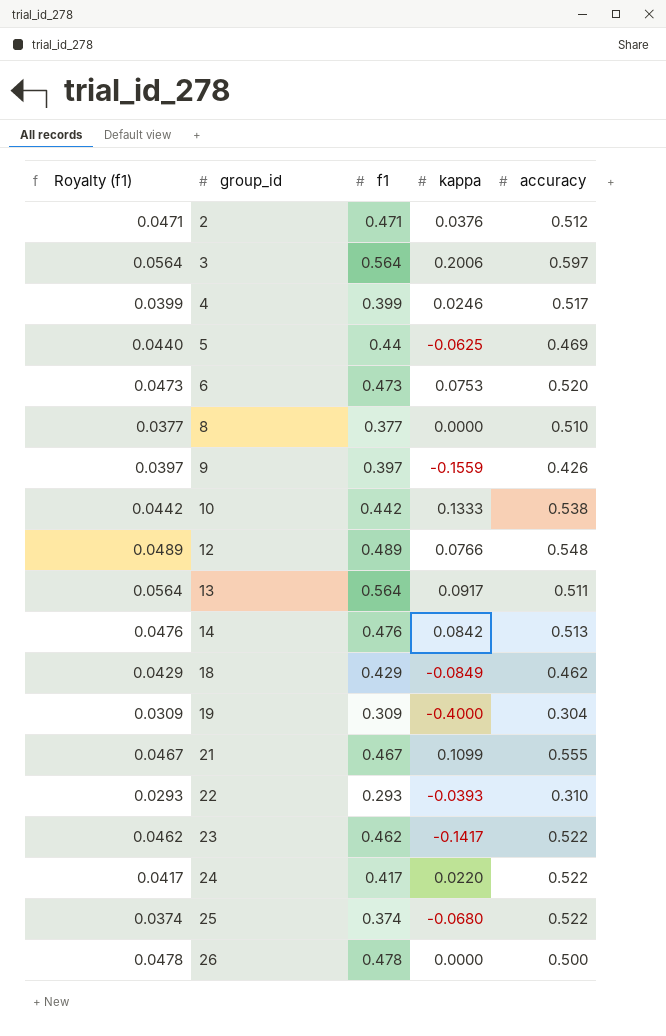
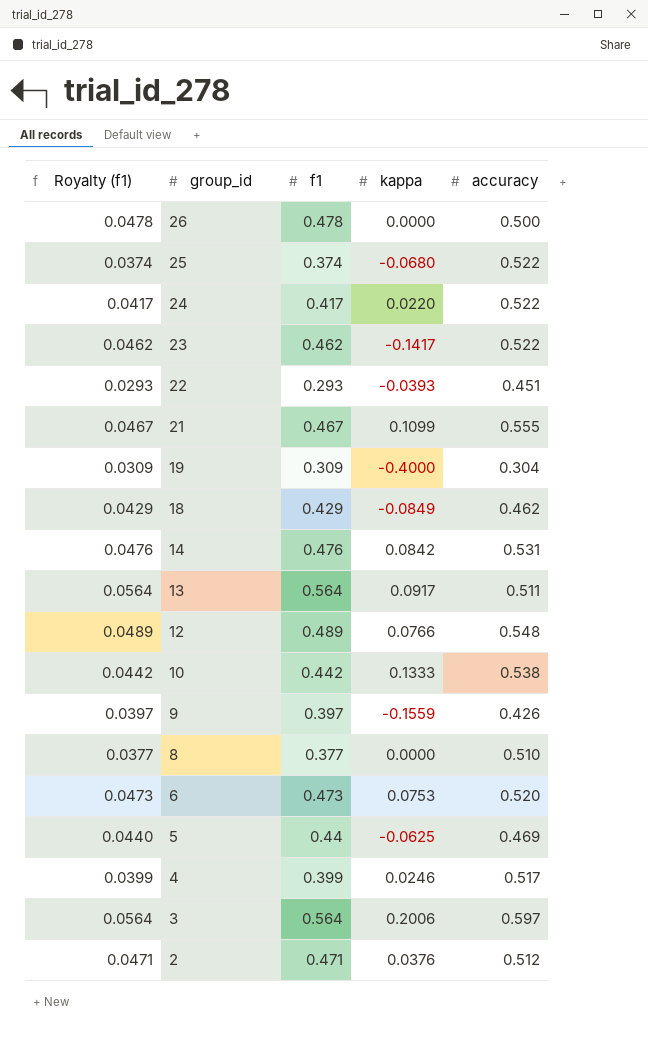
row order: group_id ascending -> group_id descending
22 | accuracy: 0.310 -> 0.451
14 | accuracy: 0.513 -> 0.531

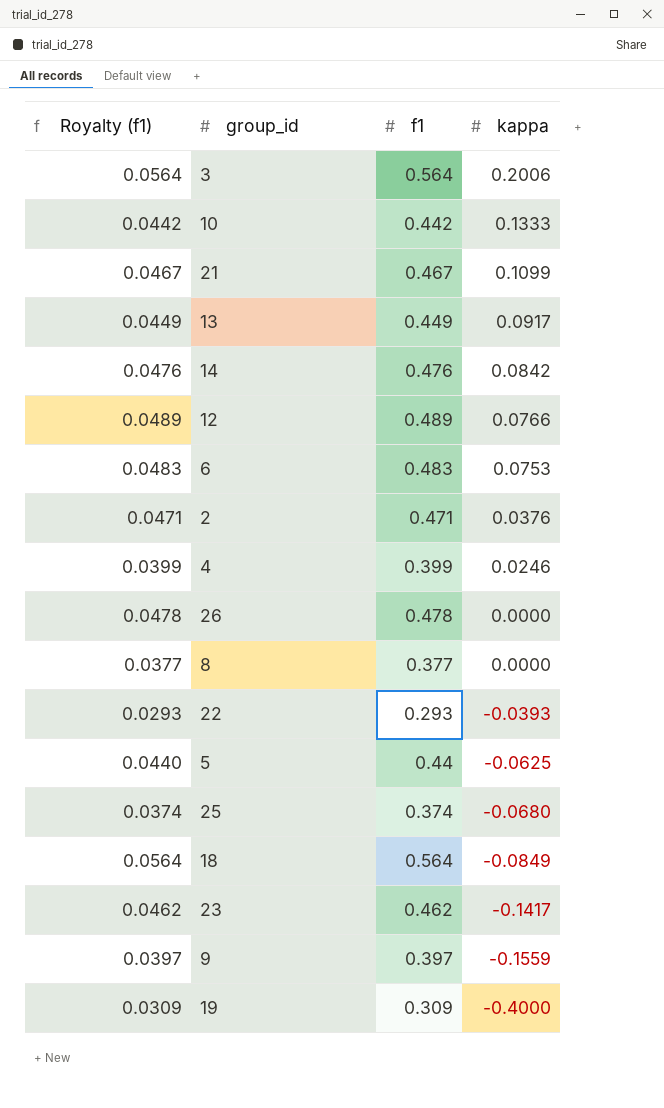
row order: group_id descending -> kappa descending
column accuracy | position: 5 -> none
row 24: 0.0417 | 0.417 | 0.0220 | 0.522 -> none
13 | Royalty (f1): 0.0564 -> 0.0449
13 | f1: 0.564 -> 0.449
6 | Royalty (f1): 0.0473 -> 0.0483
6 | f1: 0.473 -> 0.483
18 | Royalty (f1): 0.0429 -> 0.0564
18 | f1: 0.429 -> 0.564

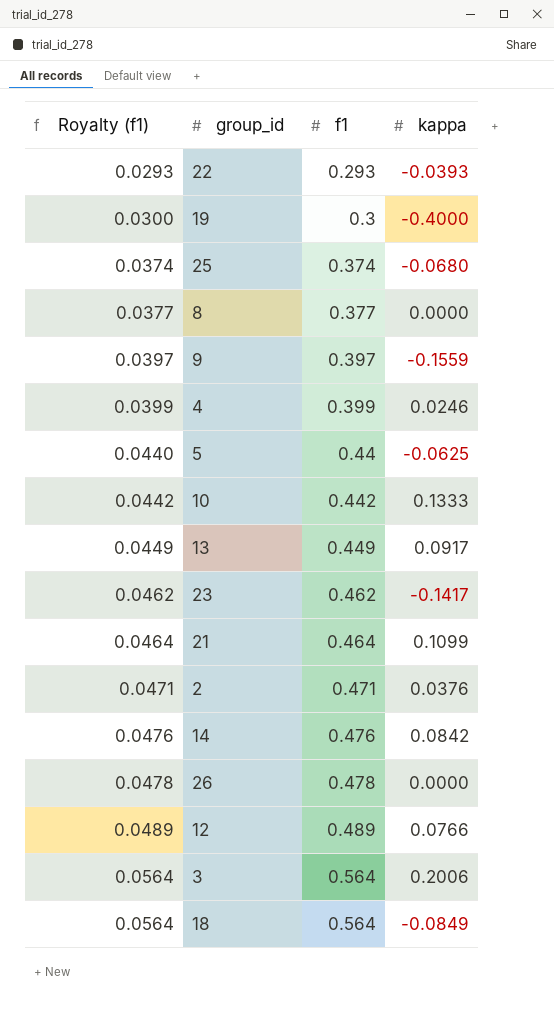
row order: kappa descending -> Royalty (f1) ascending
row 6: 0.0483 | 0.483 | 0.0753 -> none
19 | Royalty (f1): 0.0309 -> 0.0300
19 | f1: 0.309 -> 0.3
21 | Royalty (f1): 0.0467 -> 0.0464
21 | f1: 0.467 -> 0.464

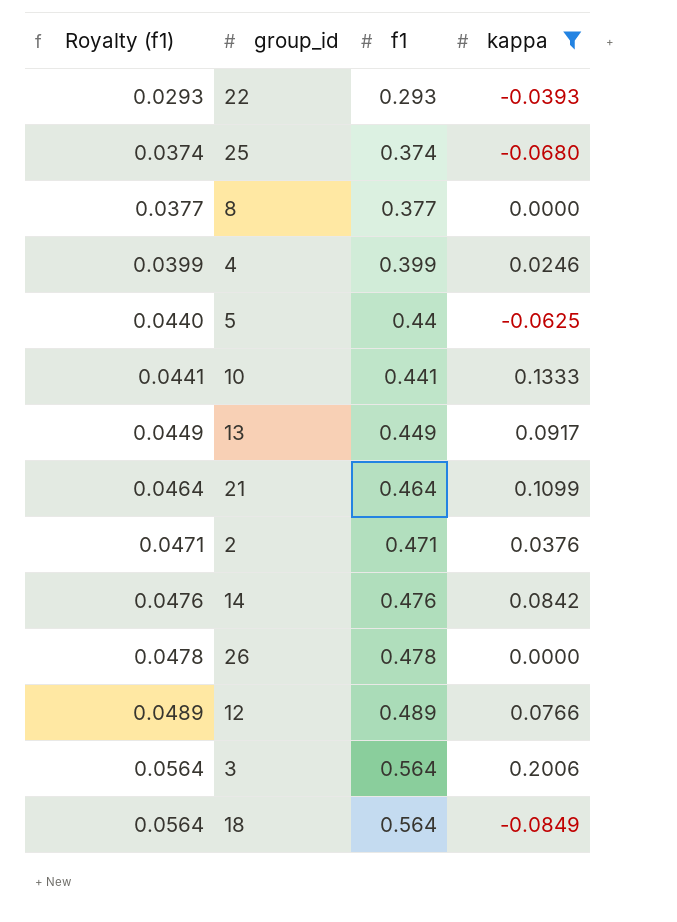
filter: none -> kappa >= -0.0849
10 | Royalty (f1): 0.0442 -> 0.0441
10 | f1: 0.442 -> 0.441

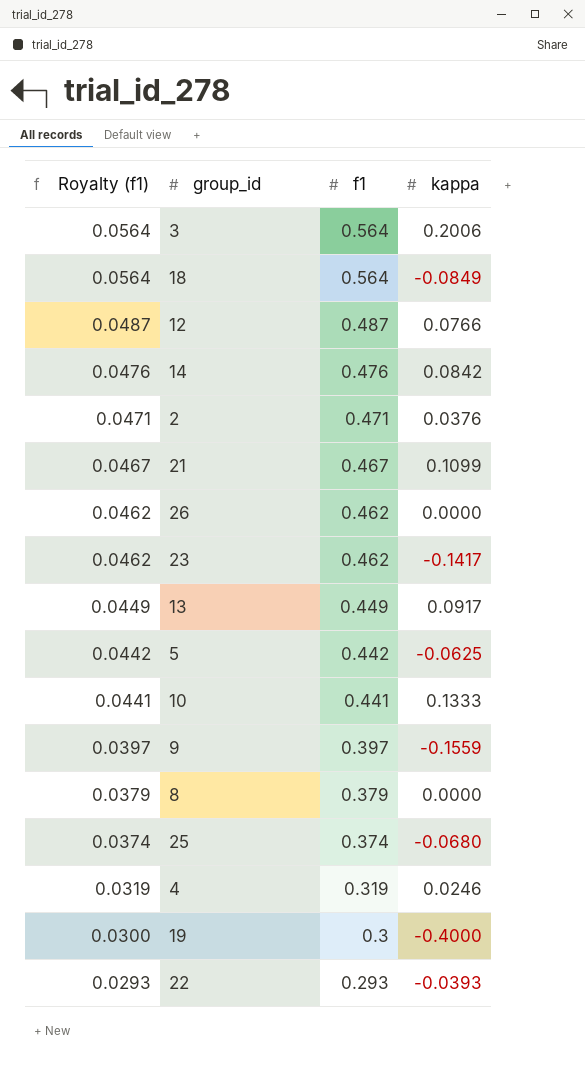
filter: kappa >= -0.0849 -> none
row order: Royalty (f1) ascending -> Royalty (f1) descending
12 | Royalty (f1): 0.0489 -> 0.0487
12 | f1: 0.489 -> 0.487
21 | Royalty (f1): 0.0464 -> 0.0467
21 | f1: 0.464 -> 0.467
26 | Royalty (f1): 0.0478 -> 0.0462
26 | f1: 0.478 -> 0.462
5 | Royalty (f1): 0.0440 -> 0.0442
5 | f1: 0.44 -> 0.442
8 | Royalty (f1): 0.0377 -> 0.0379
8 | f1: 0.377 -> 0.379
4 | Royalty (f1): 0.0399 -> 0.0319
4 | f1: 0.399 -> 0.319

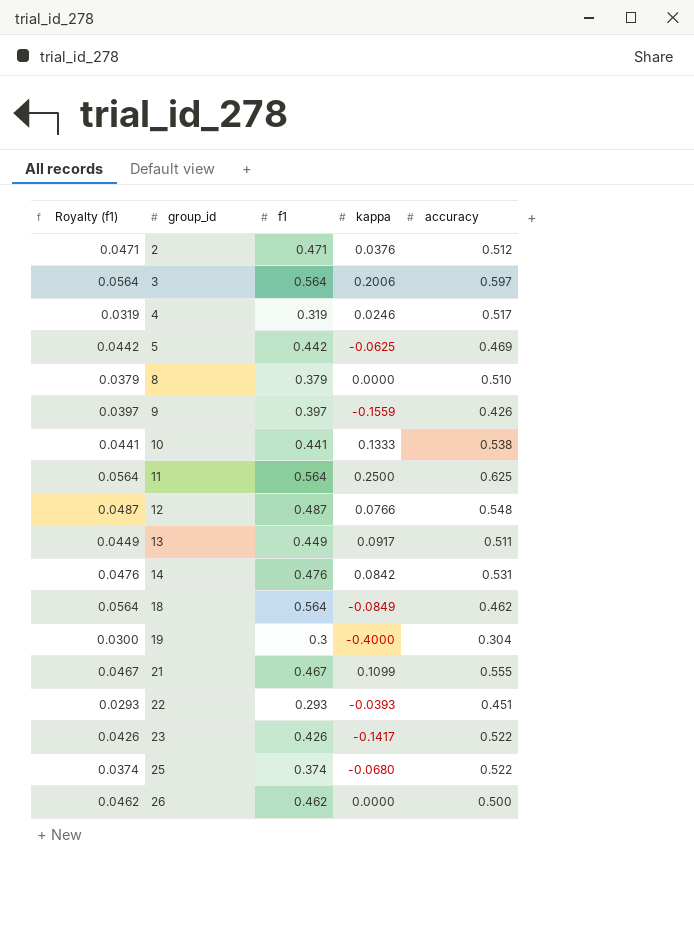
row order: Royalty (f1) descending -> group_id ascending
column accuracy | position: none -> 5
row 11: none -> 0.0564 | 0.564 | 0.2500 | 0.625
23 | Royalty (f1): 0.0462 -> 0.0426
23 | f1: 0.462 -> 0.426

